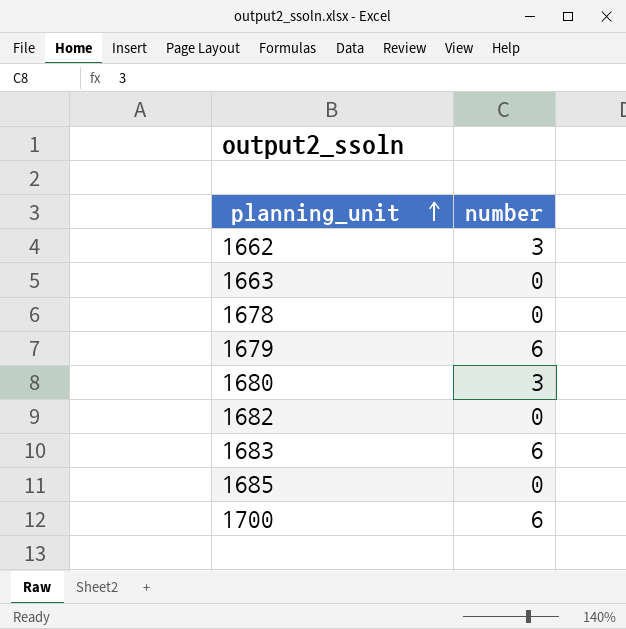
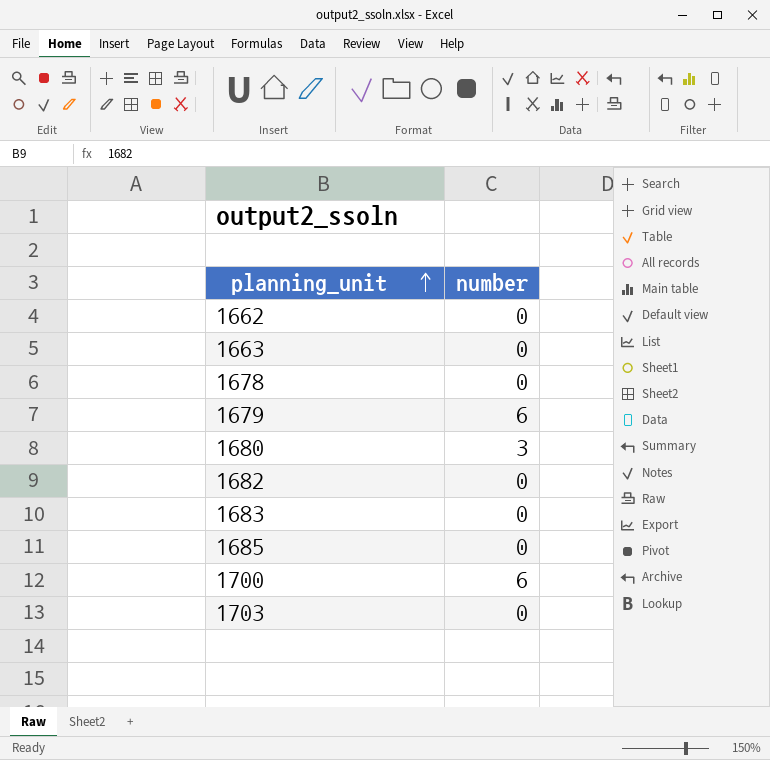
1662 | number: 3 -> 0
1683 | number: 6 -> 0
row 1703: none -> 0

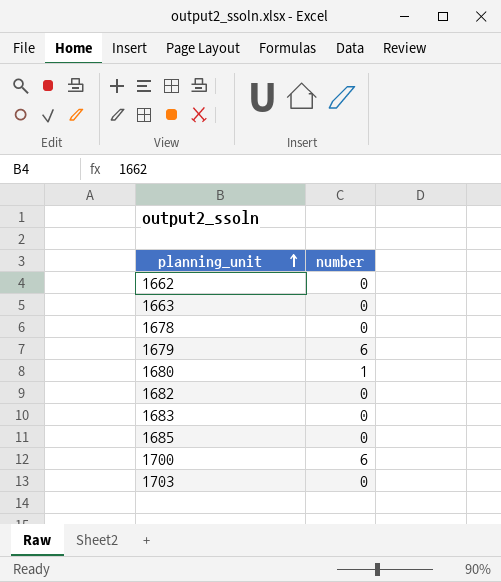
1680 | number: 3 -> 1

